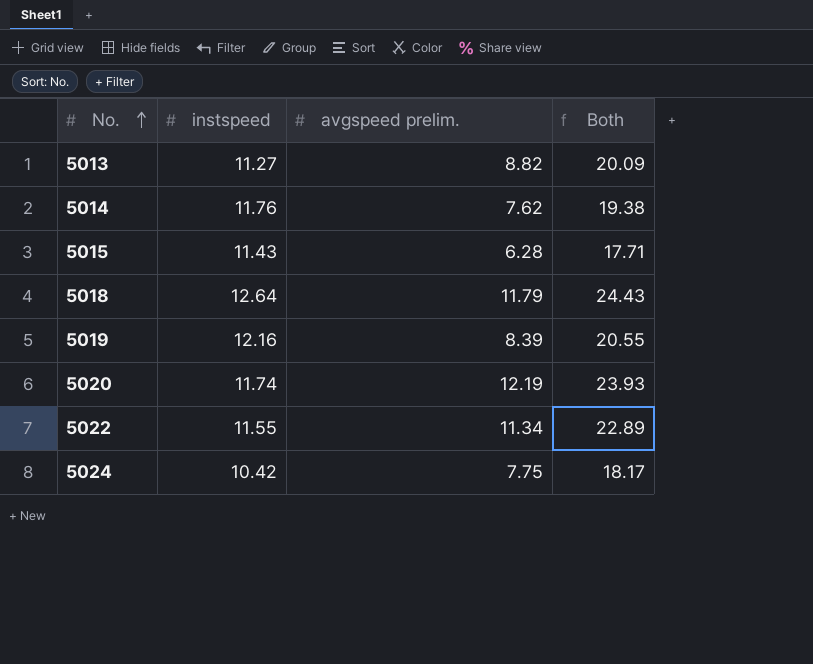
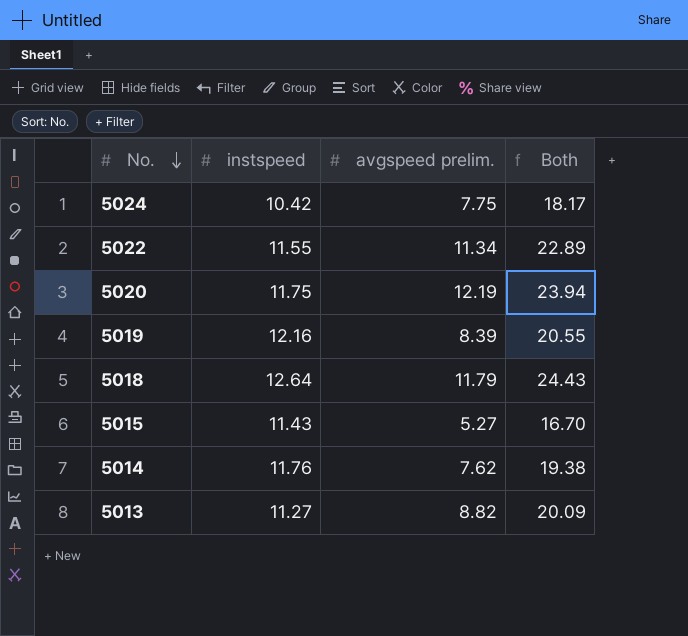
row order: No. ascending -> No. descending
5020 | instspeed: 11.74 -> 11.75
5020 | Both: 23.93 -> 23.94
5015 | avgspeed prelim.: 6.28 -> 5.27
5015 | Both: 17.71 -> 16.70

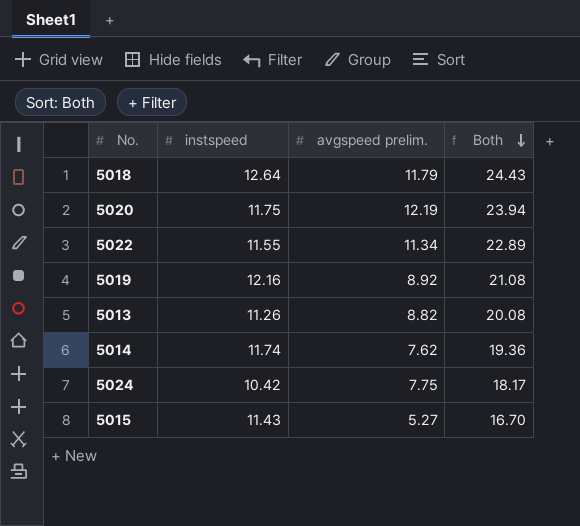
row order: No. descending -> Both descending
5019 | avgspeed prelim.: 8.39 -> 8.92
5019 | Both: 20.55 -> 21.08
5013 | instspeed: 11.27 -> 11.26
5013 | Both: 20.09 -> 20.08
5014 | instspeed: 11.76 -> 11.74
5014 | Both: 19.38 -> 19.36

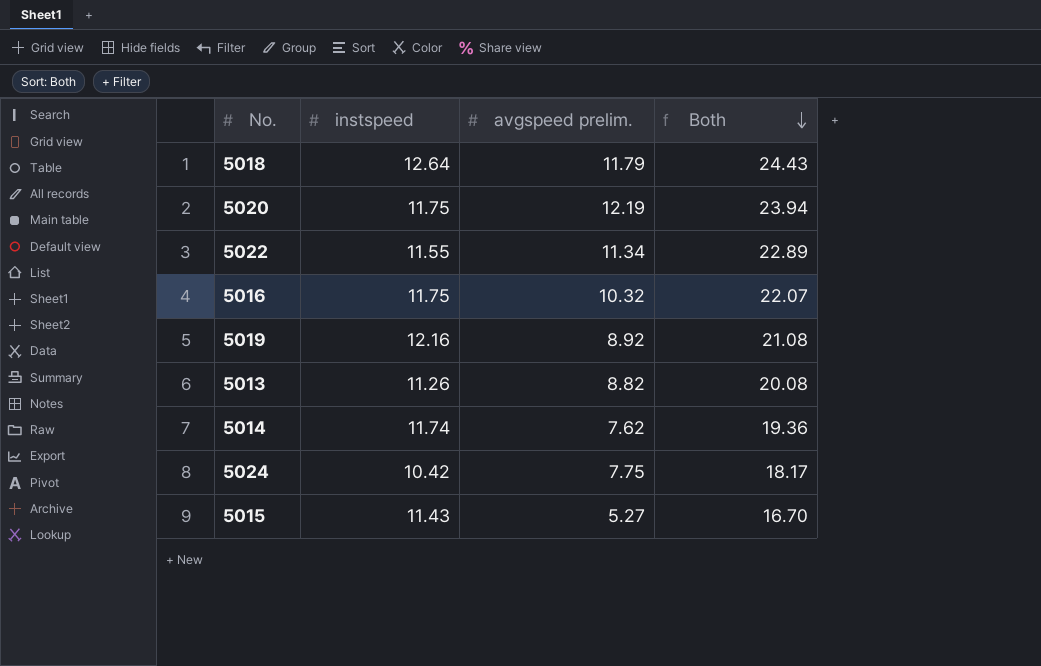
row 5016: none -> 11.75 | 10.32 | 22.07

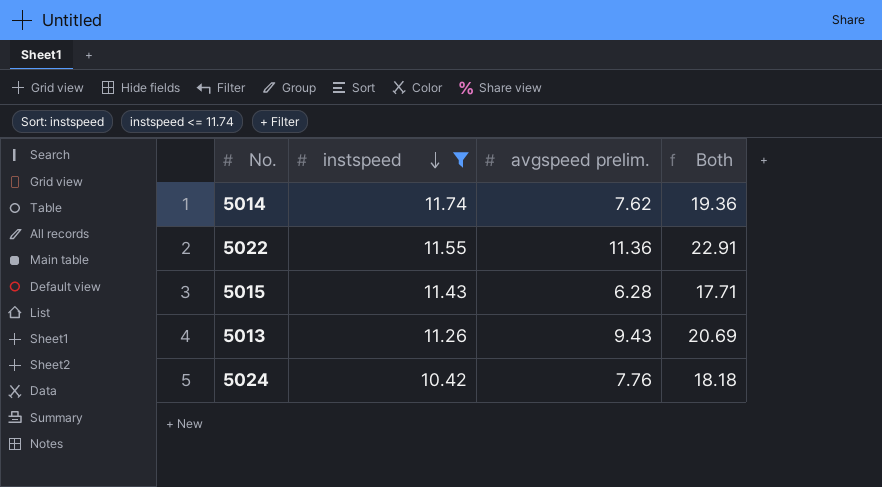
filter: none -> instspeed <= 11.74
row order: Both descending -> instspeed descending
5022 | avgspeed prelim.: 11.34 -> 11.36
5022 | Both: 22.89 -> 22.91
5015 | avgspeed prelim.: 5.27 -> 6.28
5015 | Both: 16.70 -> 17.71
5013 | avgspeed prelim.: 8.82 -> 9.43
5013 | Both: 20.08 -> 20.69
5024 | avgspeed prelim.: 7.75 -> 7.76
5024 | Both: 18.17 -> 18.18

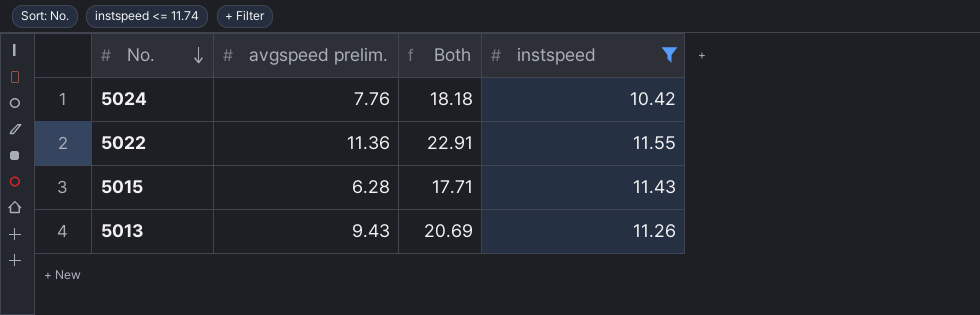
row order: instspeed descending -> No. descending
column instspeed | position: 2 -> 4
row 5014: 11.74 | 7.62 | 19.36 -> none

